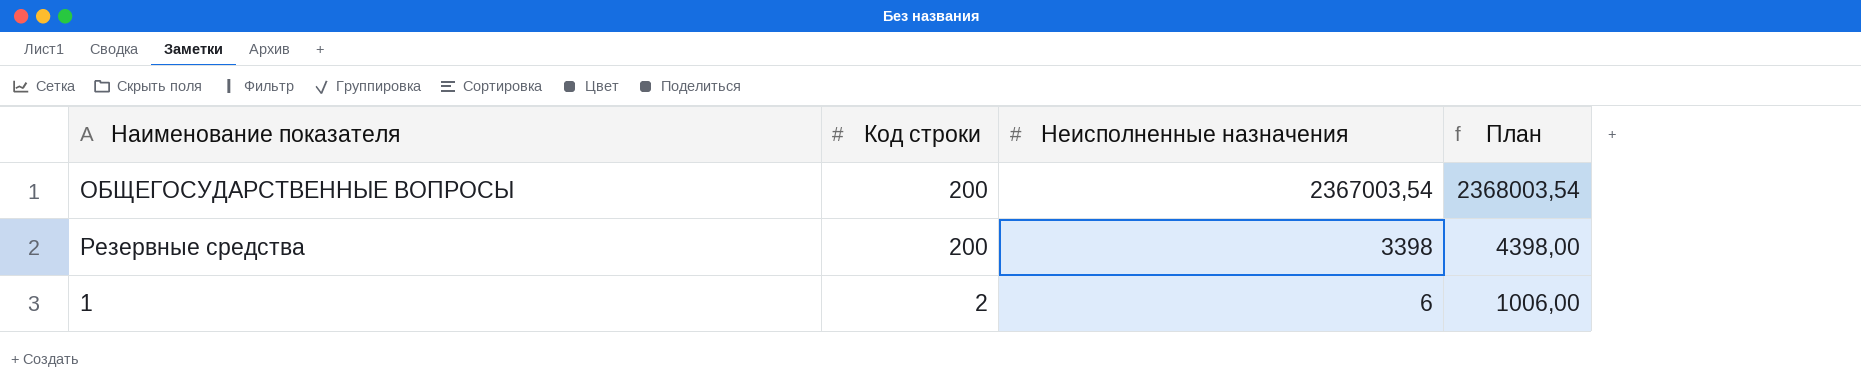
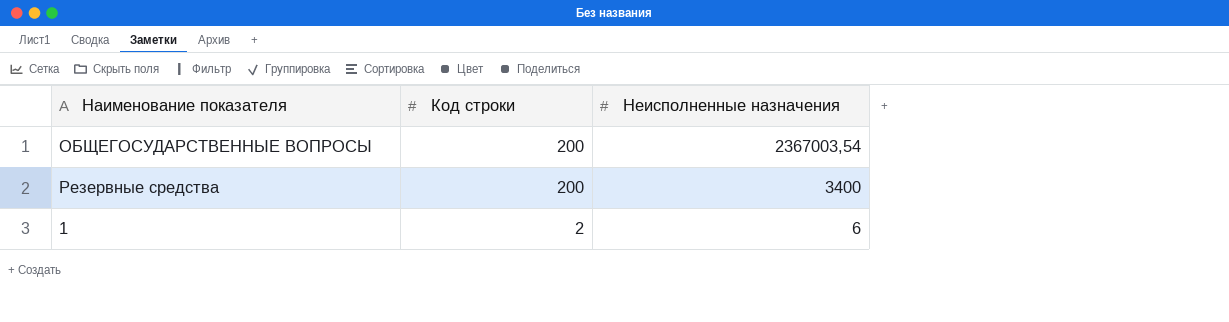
column План | formula: [Неисполненные назначения] + 1000 -> none
Резервные средства | Неисполненные назначения: 3398 -> 3400

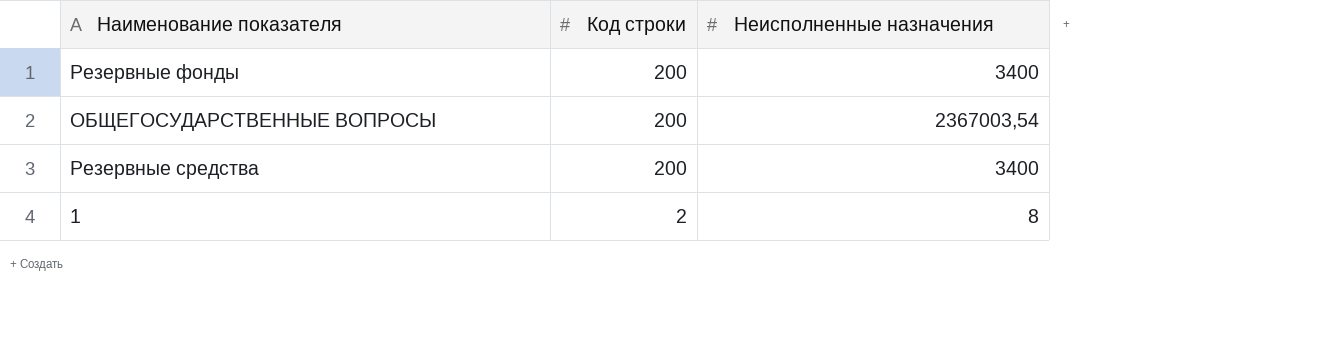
row Резервные фонды: none -> 200 | 3400
1 | Неисполненные назначения: 6 -> 8

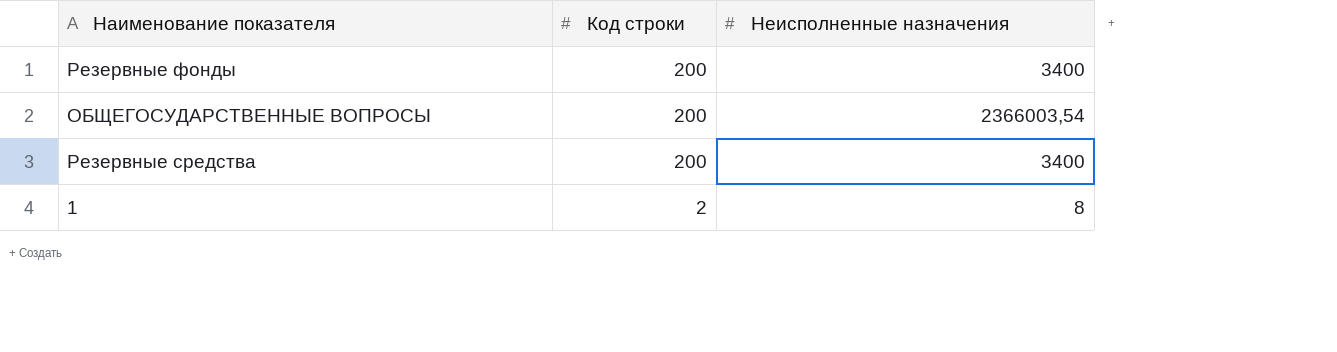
ОБЩЕГОСУДАРСТВЕННЫЕ ВОПРОСЫ | Неисполненные назначения: 2367003,54 -> 2366003,54

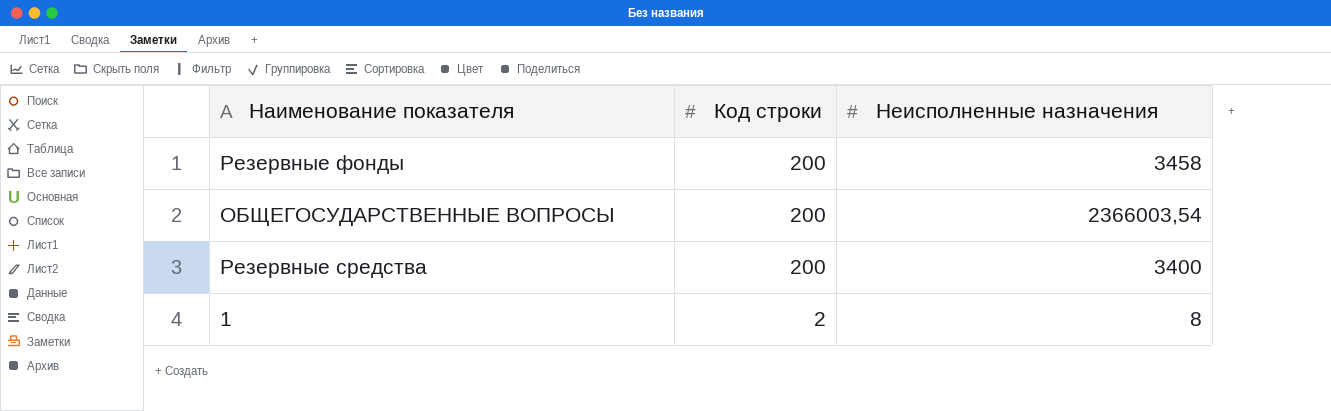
Резервные фонды | Неисполненные назначения: 3400 -> 3458

